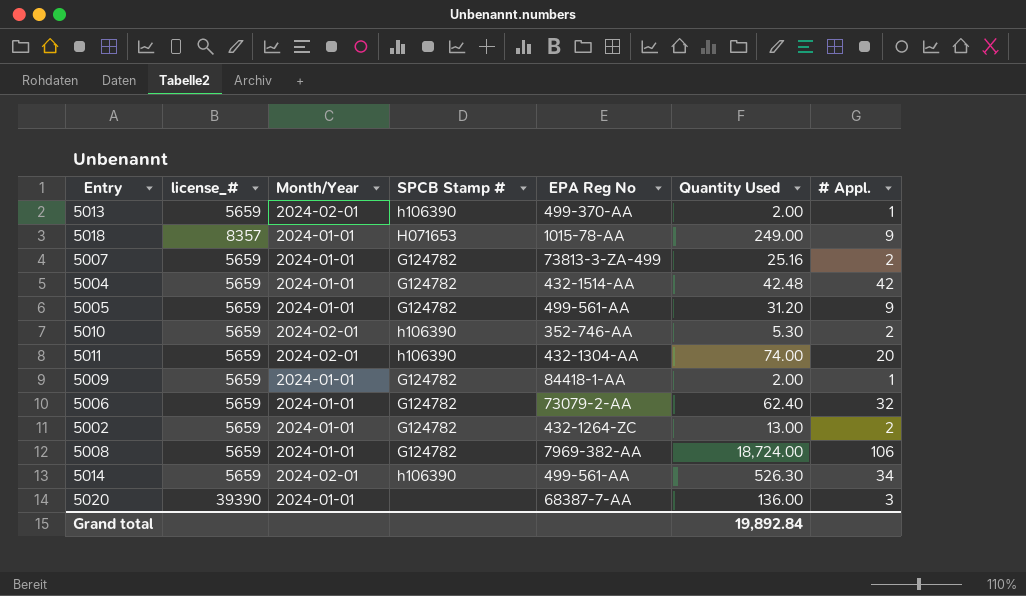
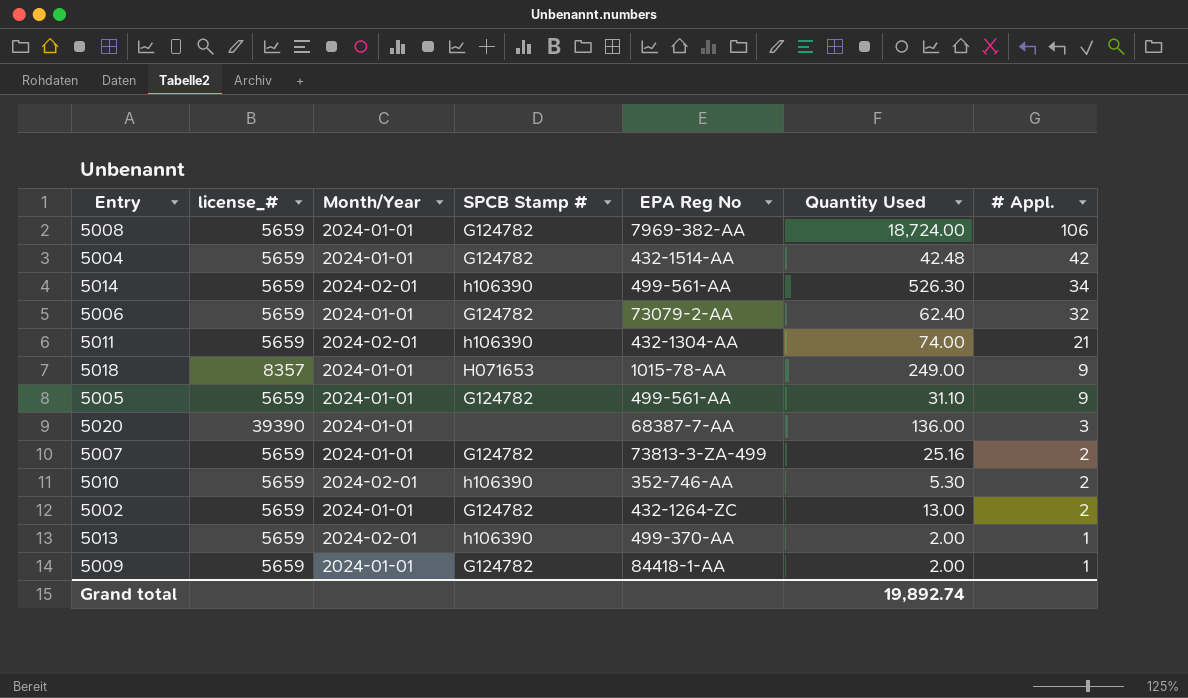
row order: none -> # Appl. descending
5011 | # Appl.: 20 -> 21
5005 | Quantity Used: 31.20 -> 31.10
Grand total | Quantity Used: 19,892.84 -> 19,892.74

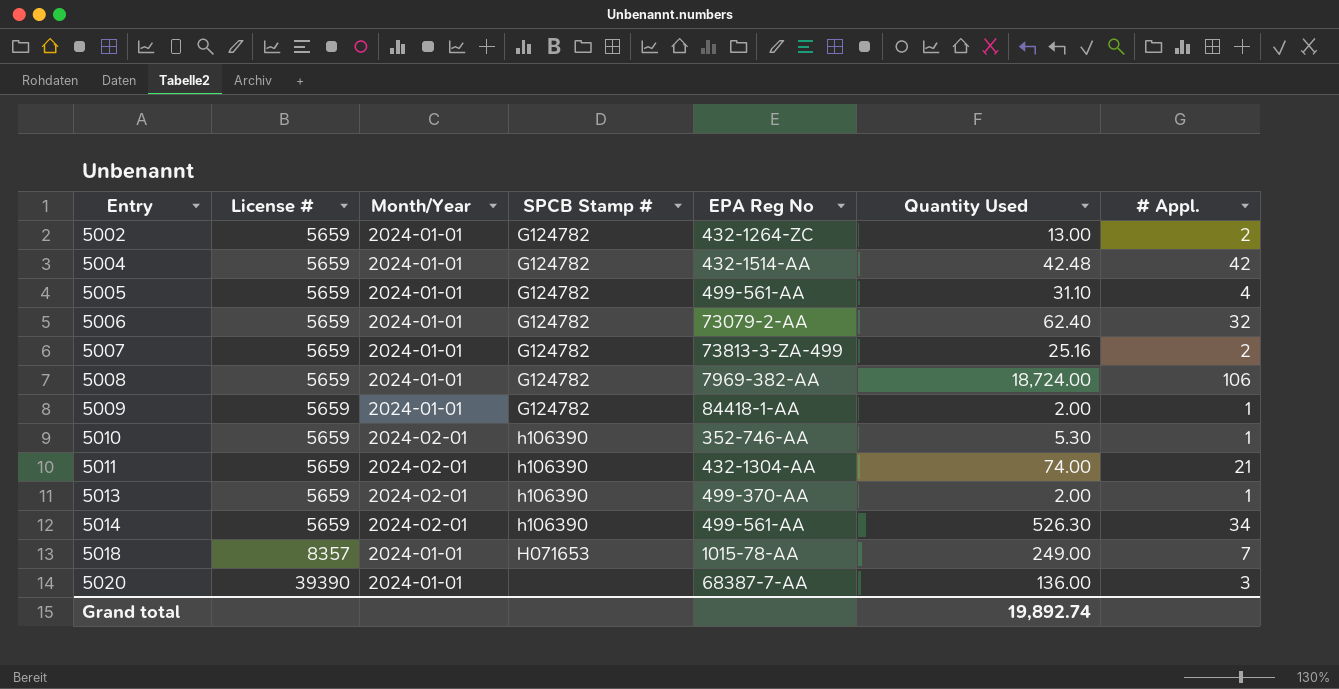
row order: # Appl. descending -> Entry ascending
column name: license_# -> License #
5005 | # Appl.: 9 -> 4
5010 | # Appl.: 2 -> 1
5018 | # Appl.: 9 -> 7

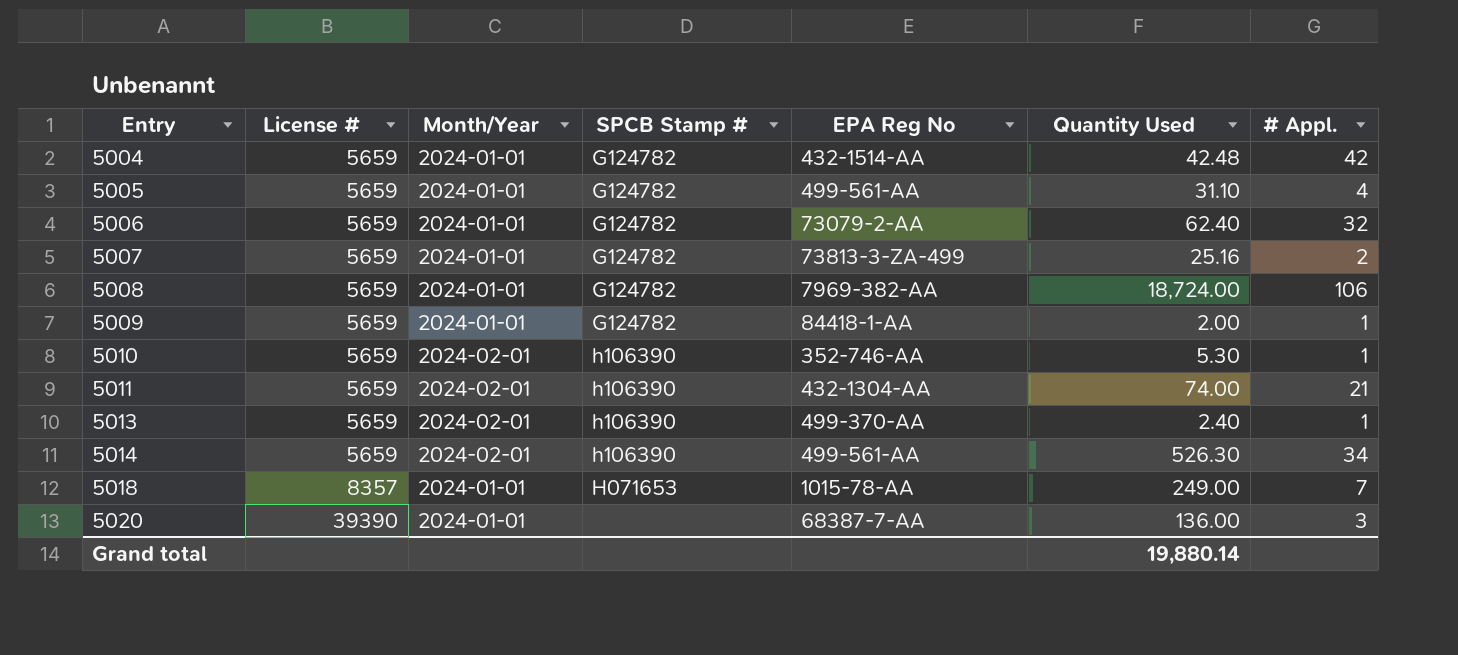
row 5002: 5659 | 2024-01-01 | G124782 | 432-1264-ZC | 13.00 | 2 -> none
5013 | Quantity Used: 2.00 -> 2.40
Grand total | Quantity Used: 19,892.74 -> 19,880.14

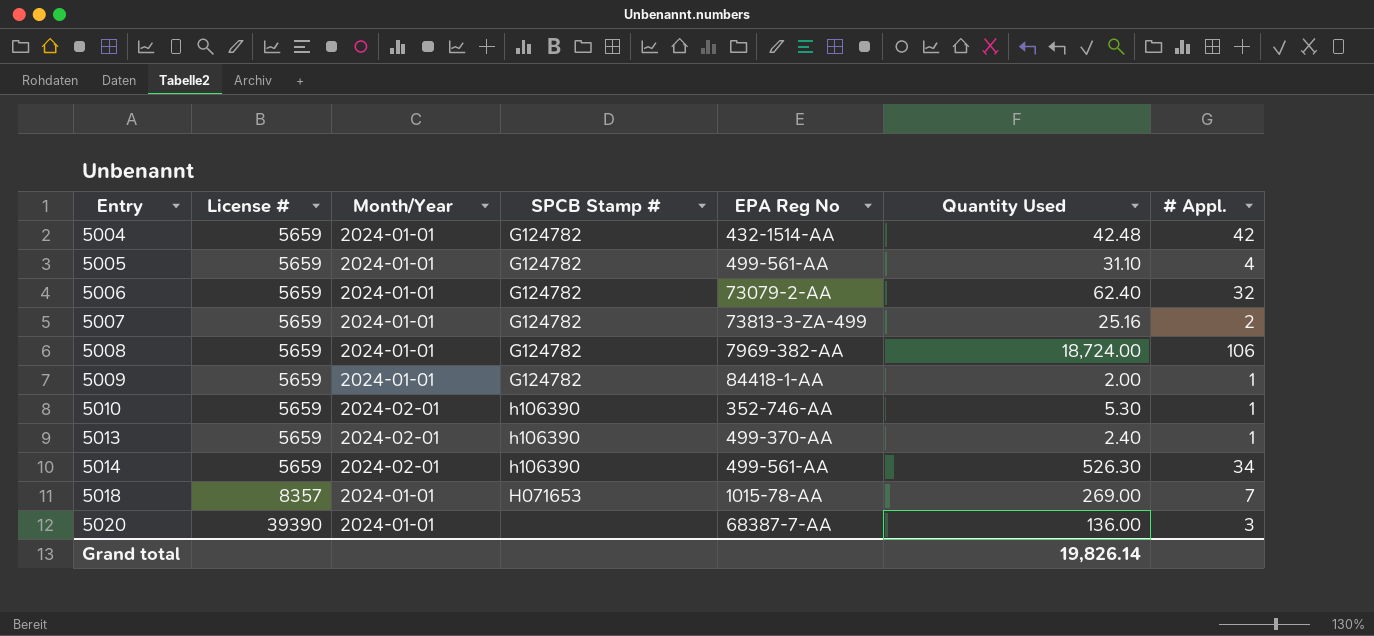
row 5011: 5659 | 2024-02-01 | h106390 | 432-1304-AA | 74.00 | 21 -> none
5018 | Quantity Used: 249.00 -> 269.00
Grand total | Quantity Used: 19,880.14 -> 19,826.14

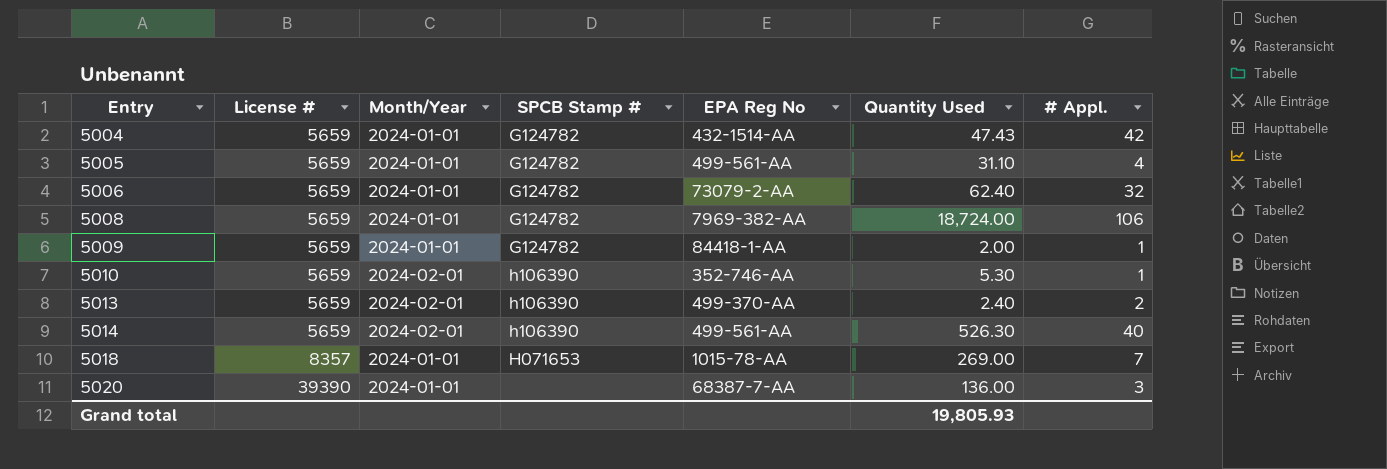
row 5007: 5659 | 2024-01-01 | G124782 | 73813-3-ZA-499 | 25.16 | 2 -> none
5004 | Quantity Used: 42.48 -> 47.43
5013 | # Appl.: 1 -> 2
5014 | # Appl.: 34 -> 40
Grand total | Quantity Used: 19,826.14 -> 19,805.93

